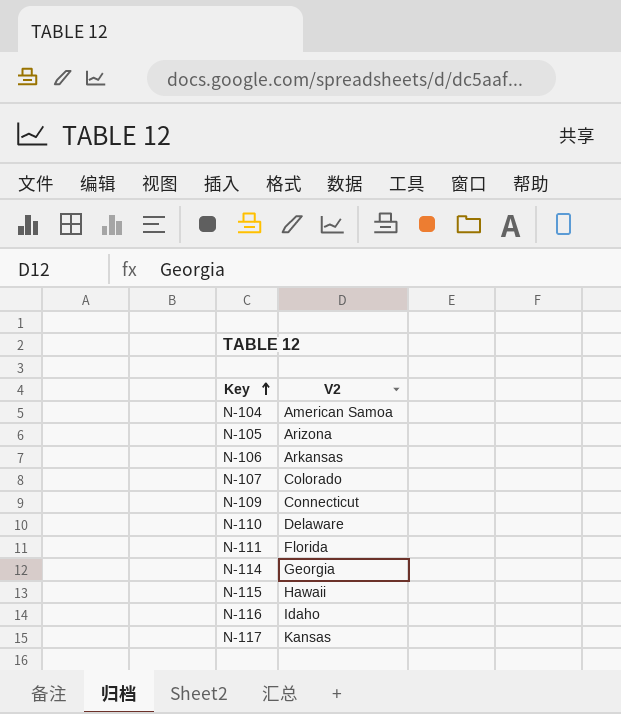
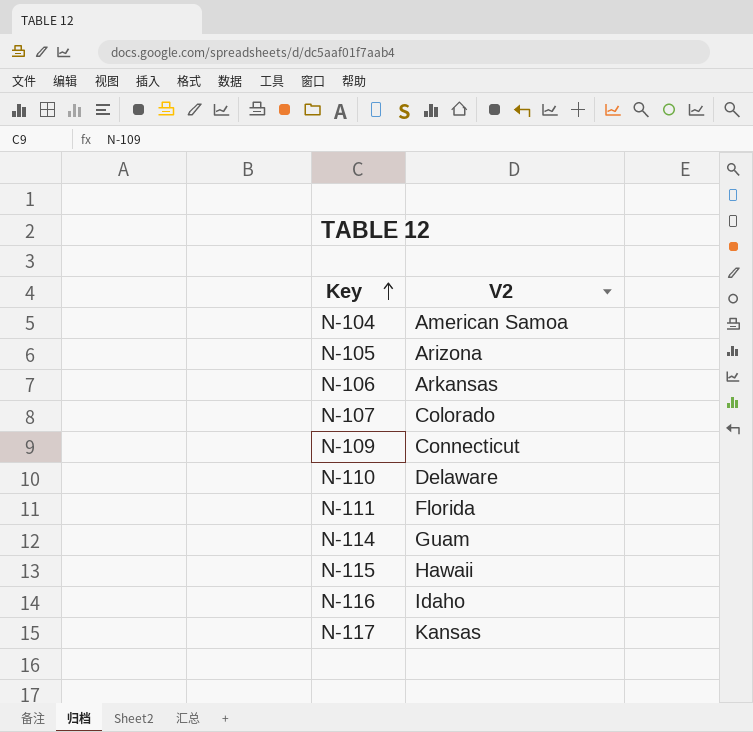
N-114 | V2: Georgia -> Guam

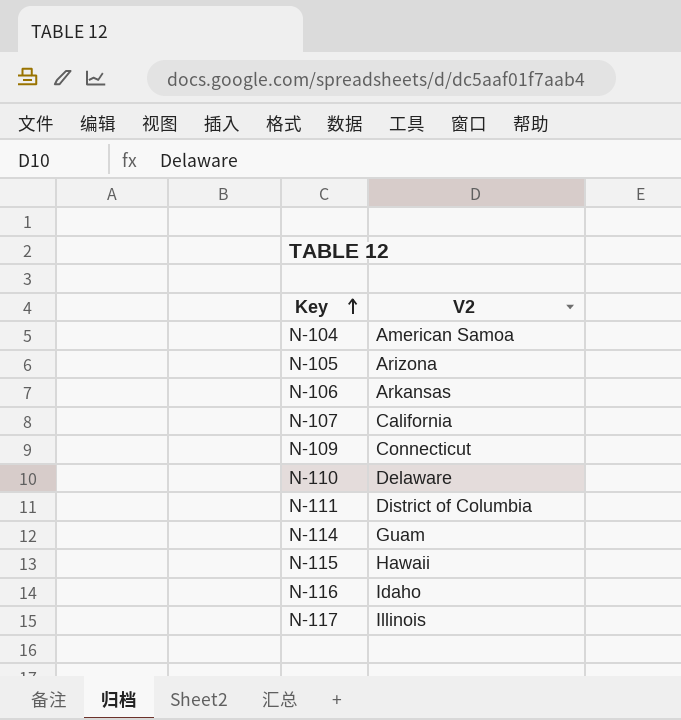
N-107 | V2: Colorado -> California
N-111 | V2: Florida -> District of Columbia
N-117 | V2: Kansas -> Illinois

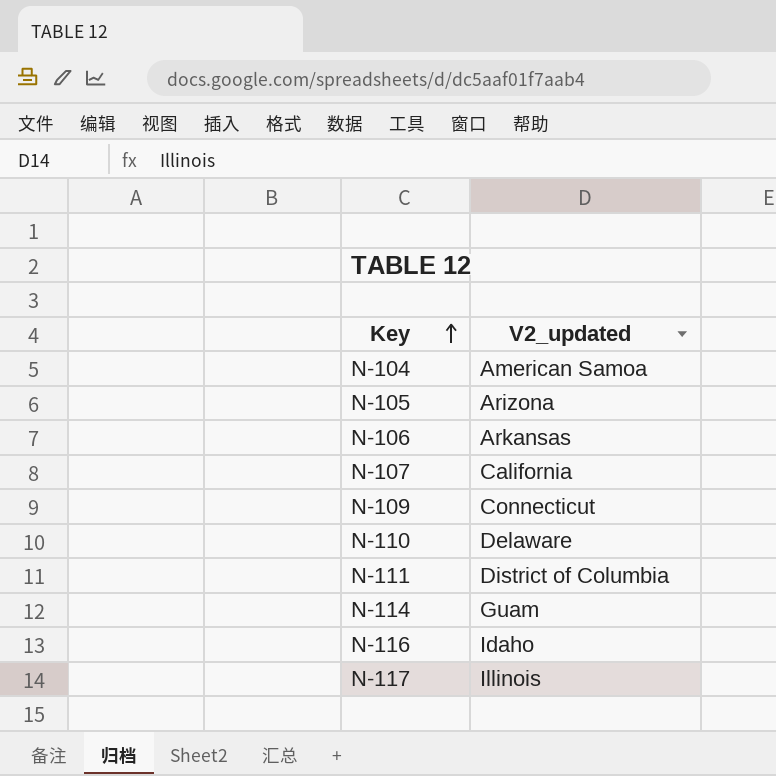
column name: V2 -> V2_updated
row N-115: Hawaii -> none

